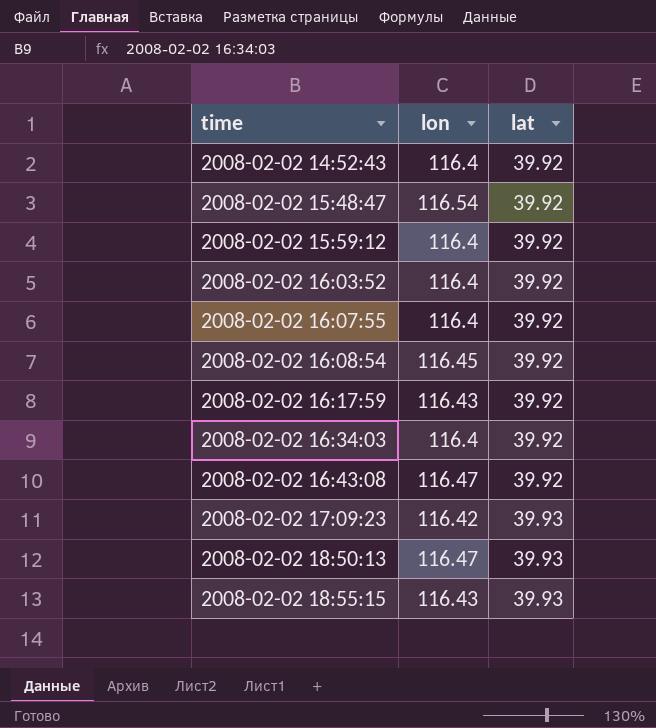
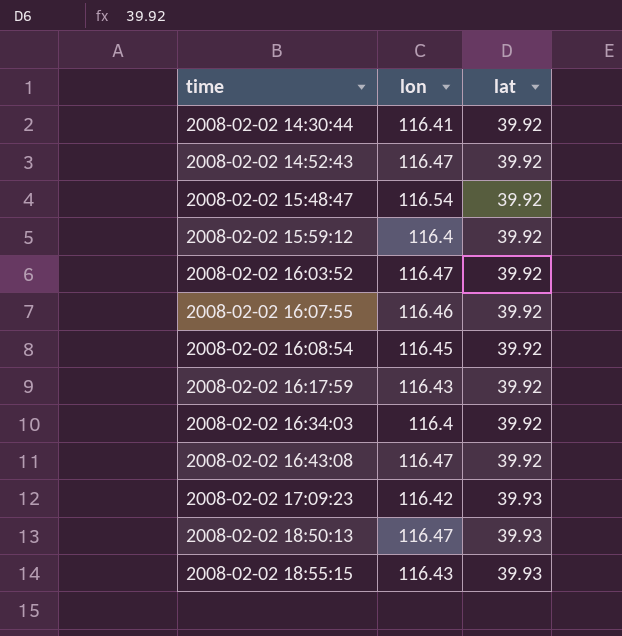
row 2008-02-02 14:30:44: none -> 116.41 | 39.92
2008-02-02 14:52:43 | lon: 116.4 -> 116.47
2008-02-02 16:03:52 | lon: 116.4 -> 116.47
2008-02-02 16:07:55 | lon: 116.4 -> 116.46

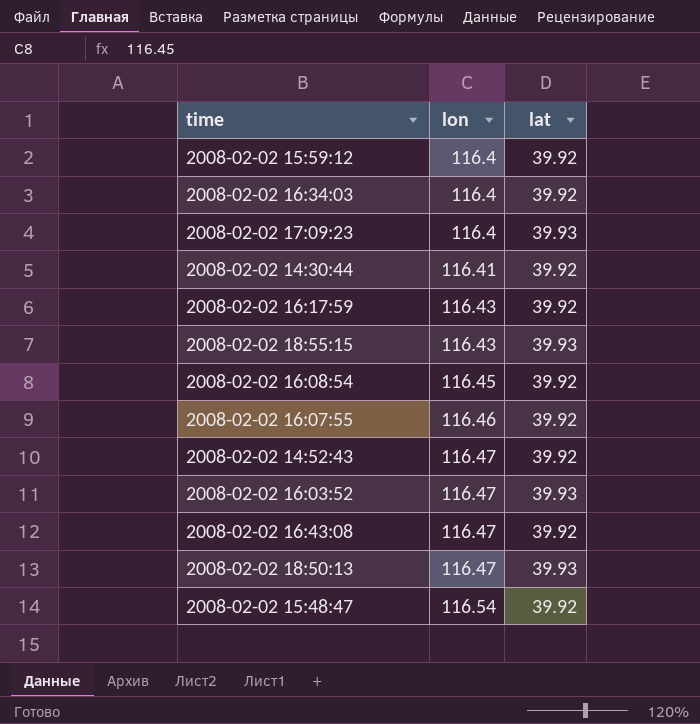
row order: time ascending -> lon ascending
2008-02-02 17:09:23 | lon: 116.42 -> 116.4
2008-02-02 16:03:52 | lat: 39.92 -> 39.93

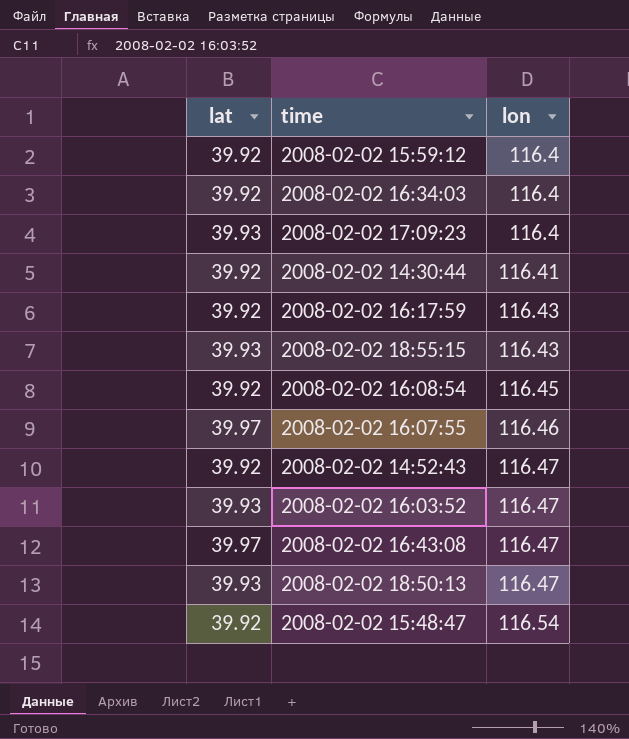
column lat | position: 3 -> 1
2008-02-02 16:07:55 | lat: 39.92 -> 39.97
2008-02-02 16:43:08 | lat: 39.92 -> 39.97

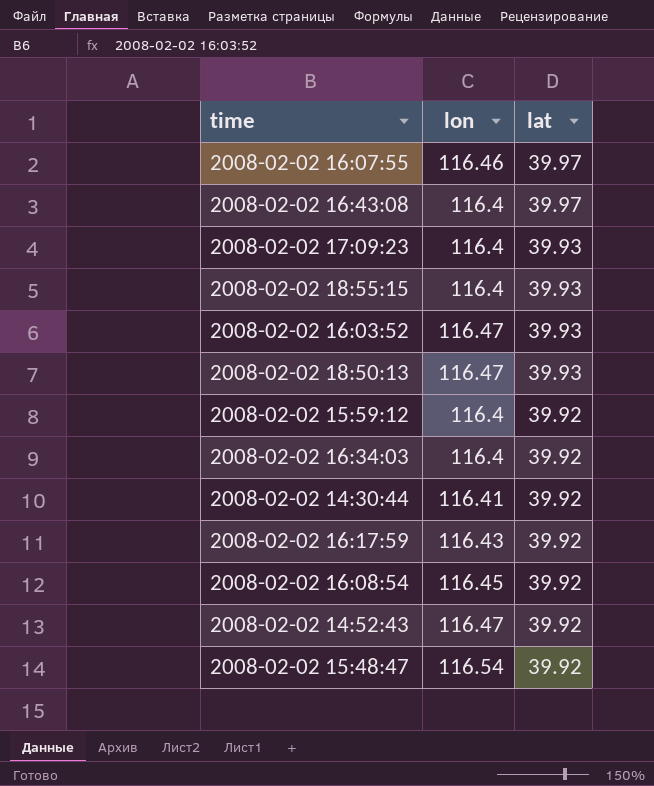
row order: lon ascending -> lat descending
column lat | position: 1 -> 3
2008-02-02 16:43:08 | lon: 116.47 -> 116.4
2008-02-02 18:55:15 | lon: 116.43 -> 116.4

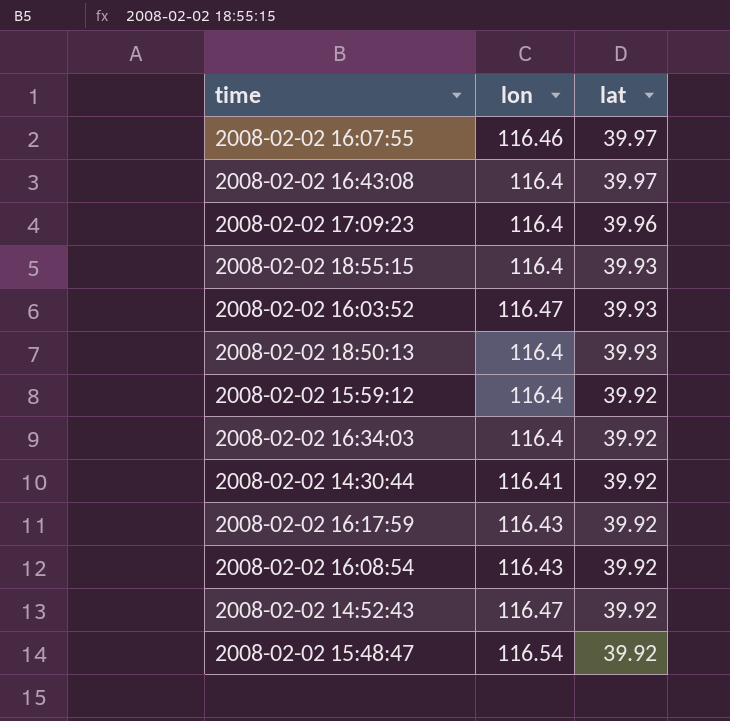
2008-02-02 17:09:23 | lat: 39.93 -> 39.96
2008-02-02 18:50:13 | lon: 116.47 -> 116.4
2008-02-02 16:08:54 | lon: 116.45 -> 116.43

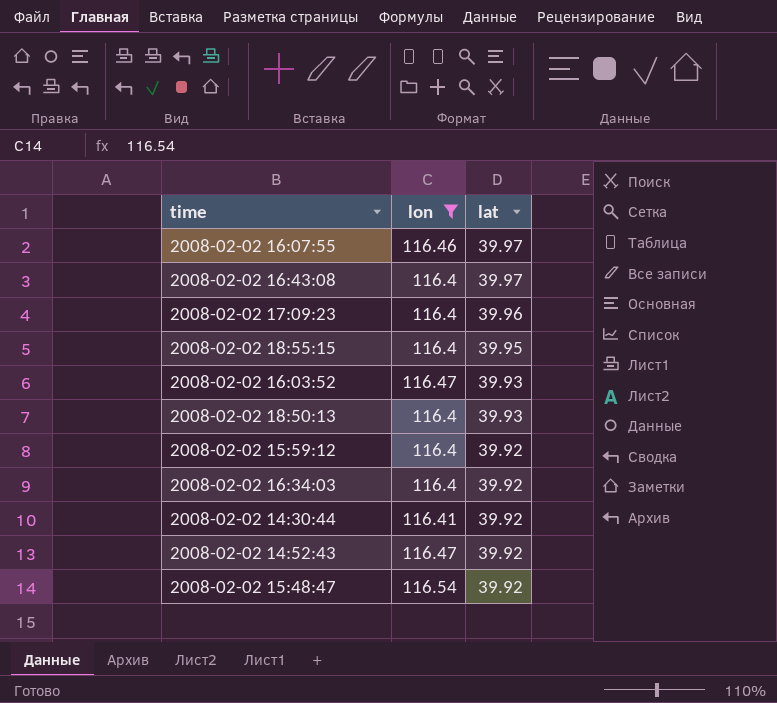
filter: none -> lon != 116.43
2008-02-02 18:55:15 | lat: 39.93 -> 39.95

